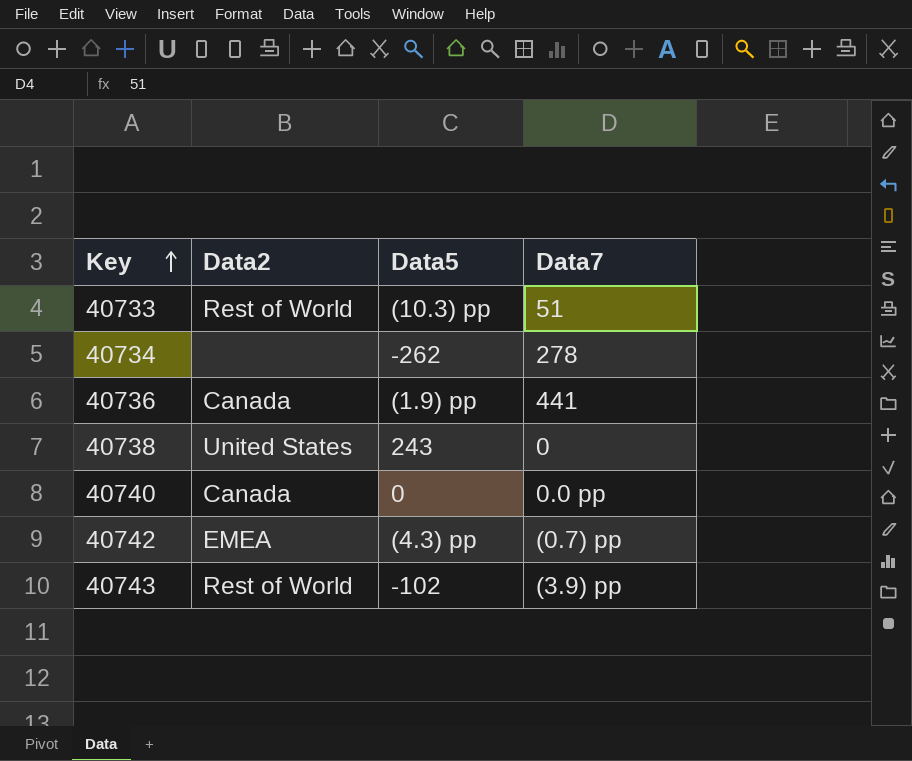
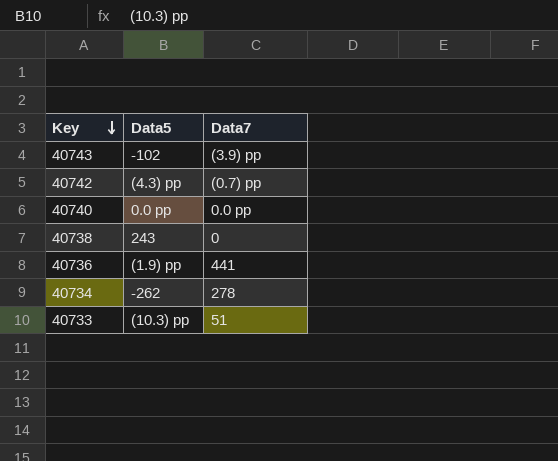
row order: Key ascending -> Key descending
column Data2 | position: 2 -> none
40740 | Data5: 0 -> 0.0 pp

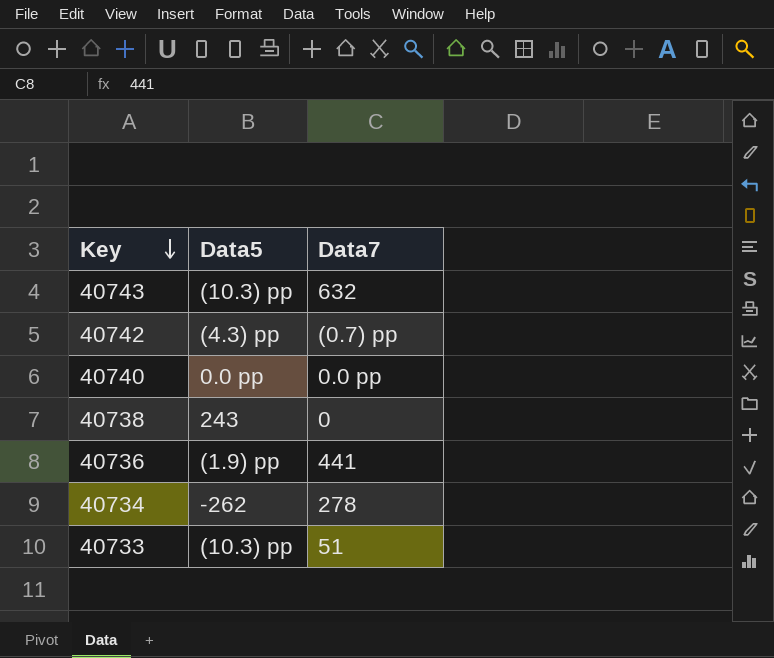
40743 | Data5: -102 -> (10.3) pp
40743 | Data7: (3.9) pp -> 632

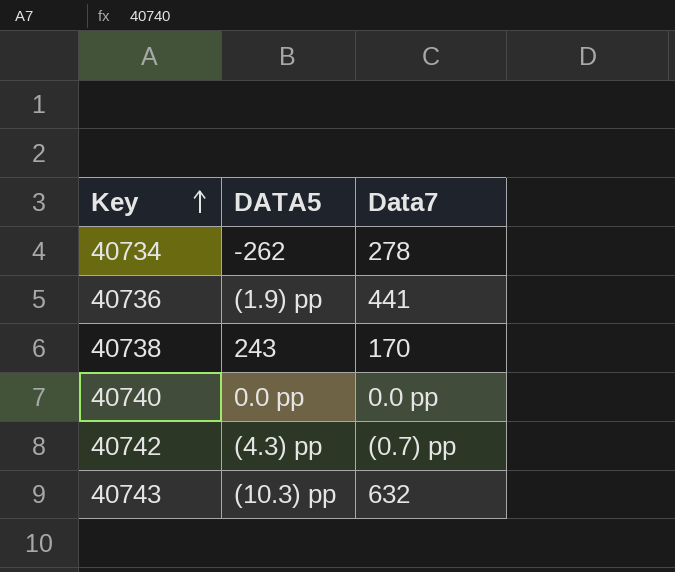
row order: Key descending -> Key ascending
column name: Data5 -> DATA5
row 40733: (10.3) pp | 51 -> none
40738 | Data7: 0 -> 170

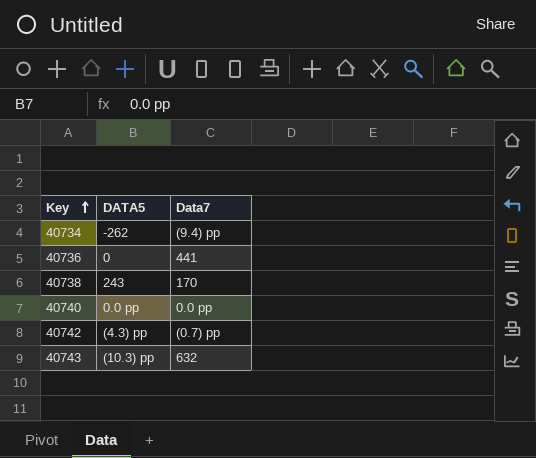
40734 | Data7: 278 -> (9.4) pp
40736 | DATA5: (1.9) pp -> 0

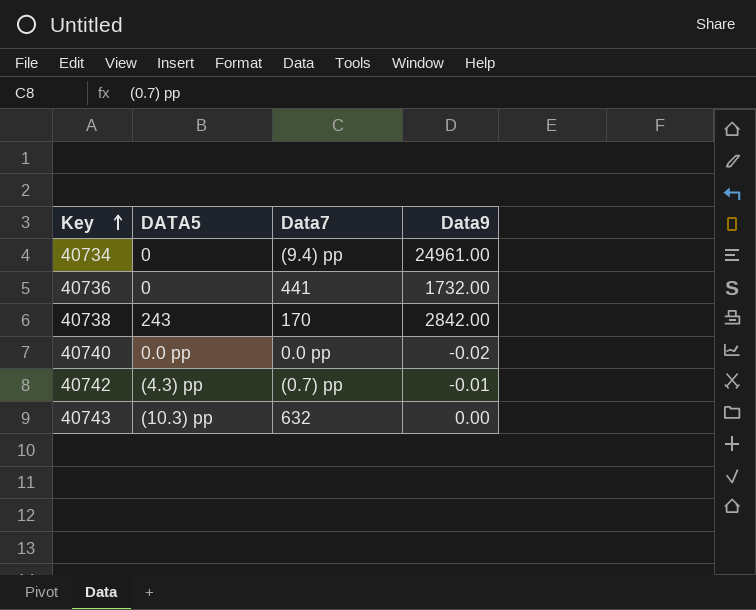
column Data9 | position: none -> 4
40734 | DATA5: -262 -> 0

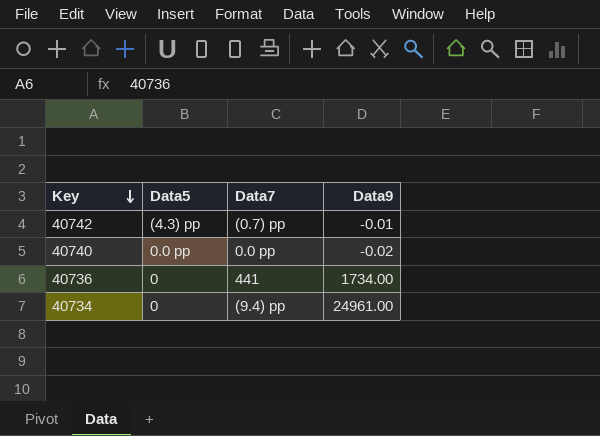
row order: Key ascending -> Key descending
column name: DATA5 -> Data5
row 40738: 243 | 170 | 2842.00 -> none
row 40743: (10.3) pp | 632 | 0.00 -> none
40736 | Data9: 1732.00 -> 1734.00

